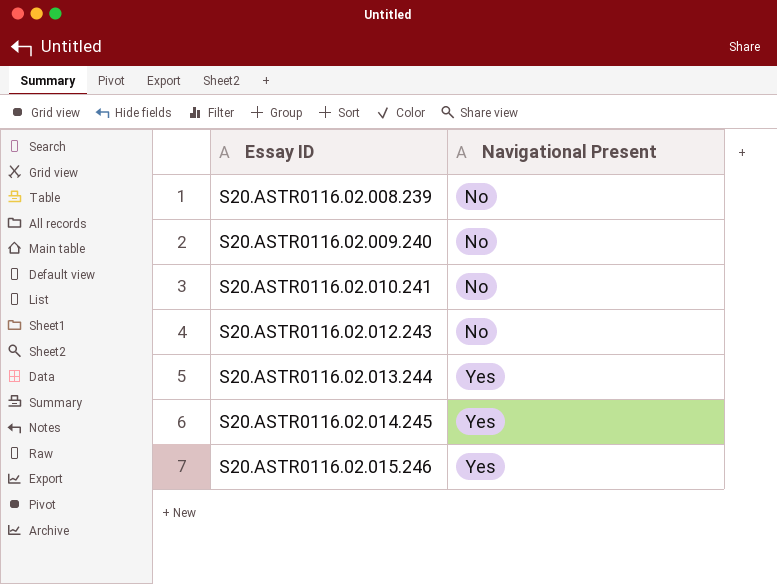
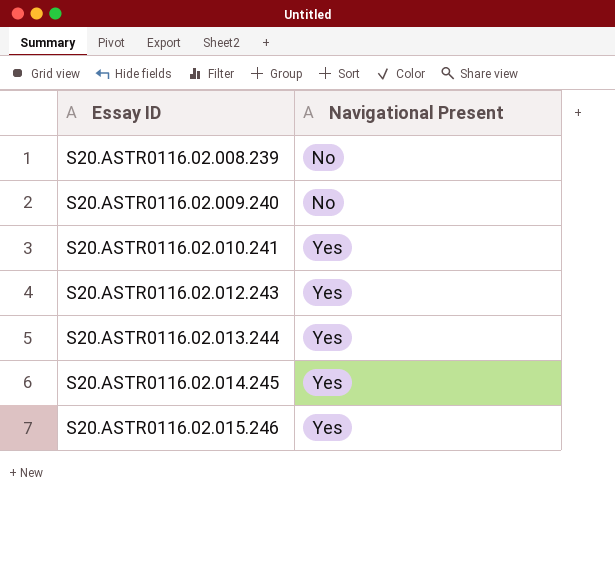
S20.ASTR0116.02.010.241 | Navigational Present: No -> Yes
S20.ASTR0116.02.012.243 | Navigational Present: No -> Yes

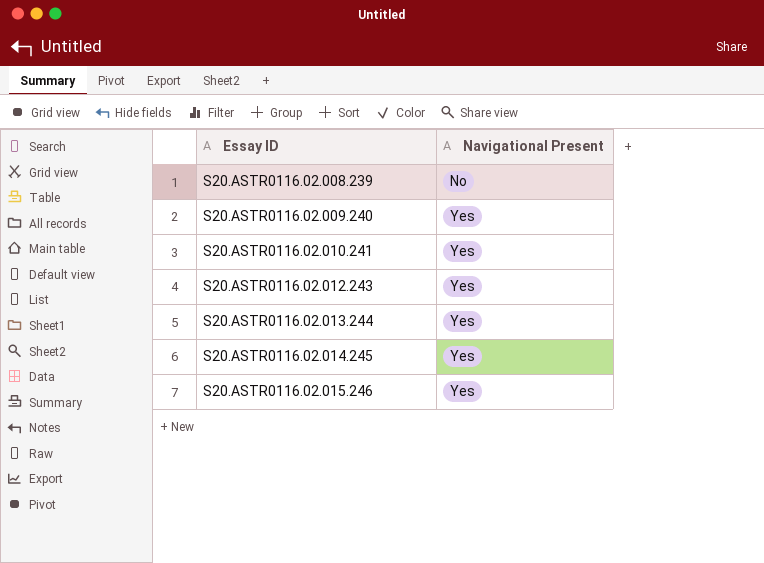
S20.ASTR0116.02.009.240 | Navigational Present: No -> Yes

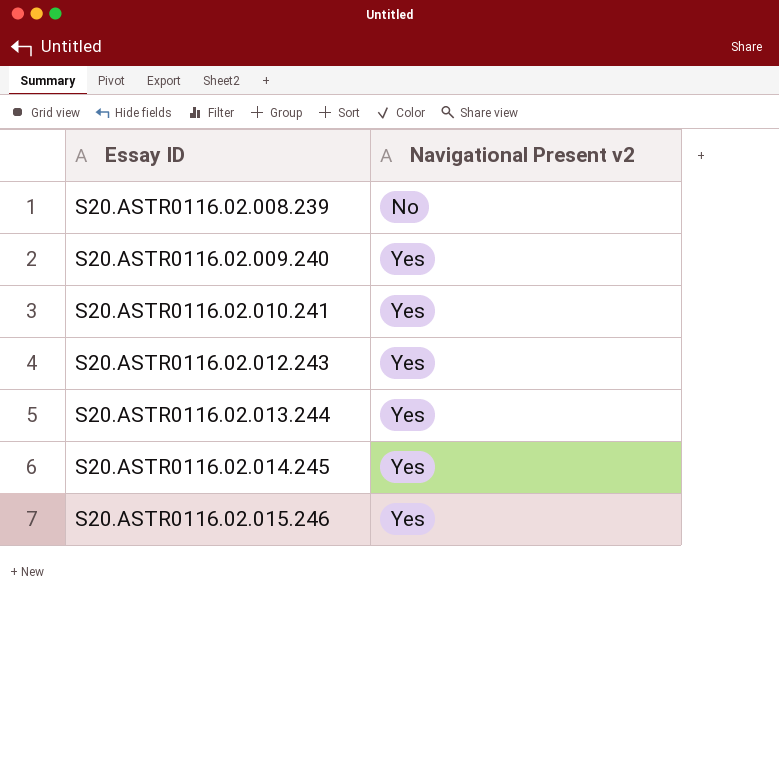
column name: Navigational Present -> Navigational Present v2

